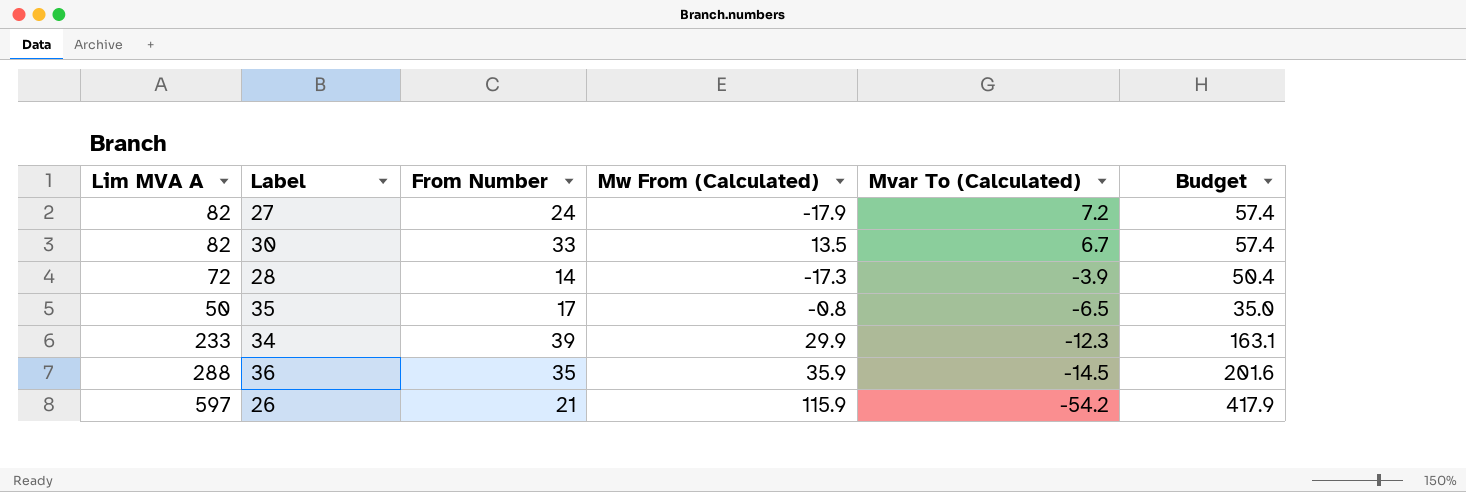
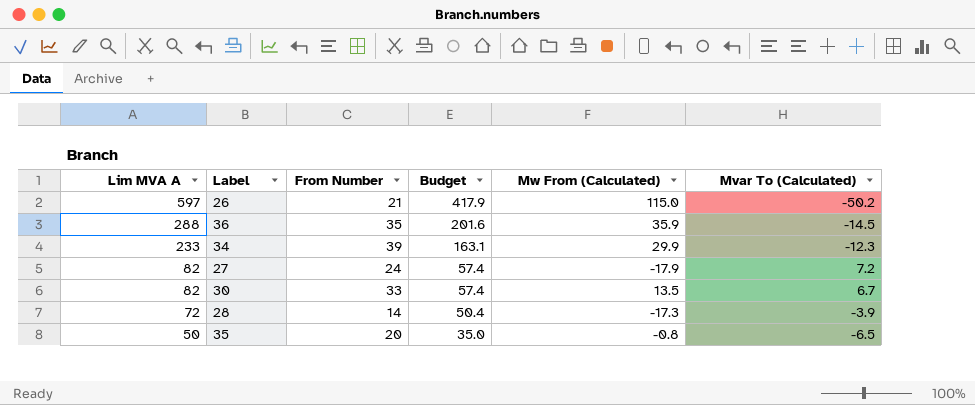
row order: Mvar To (Calculated) descending -> Lim MVA A descending
column Budget | position: 6 -> 4
26 | Mw From (Calculated): 115.9 -> 115.0
26 | Mvar To (Calculated): -54.2 -> -50.2
35 | From Number: 17 -> 20

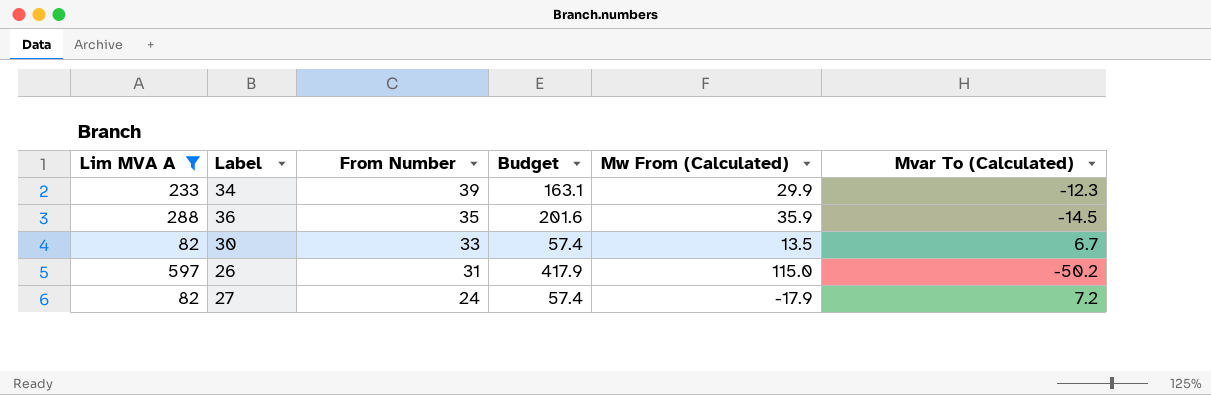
filter: none -> Lim MVA A >= 82
row order: Lim MVA A descending -> From Number descending
26 | From Number: 21 -> 31

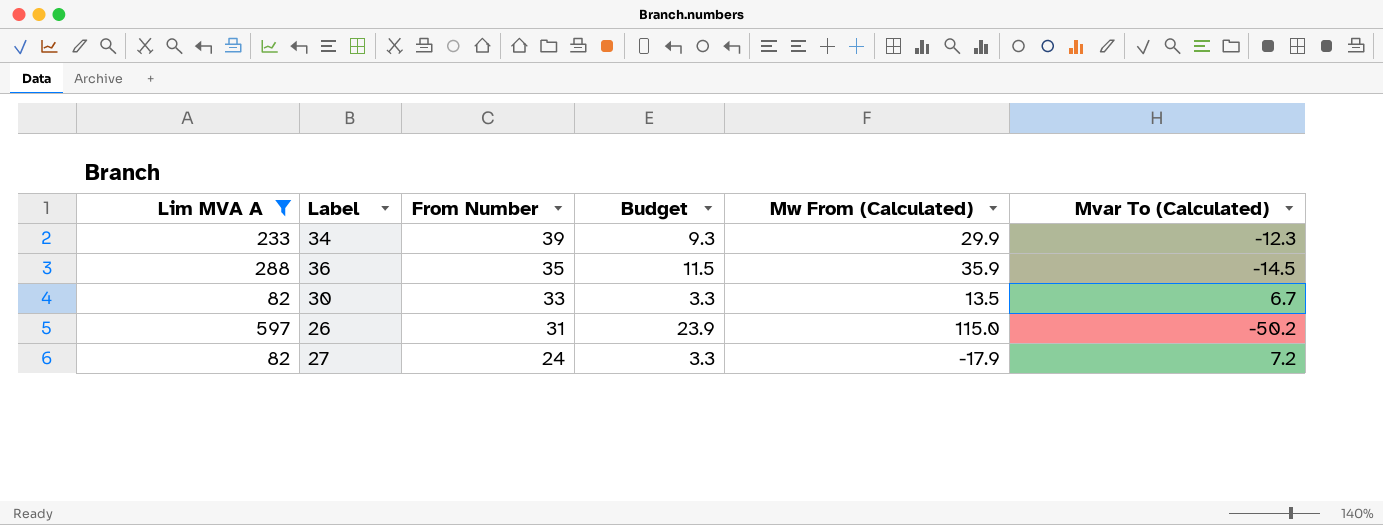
column Budget | formula: [Lim MVA A] * 0.7 -> [Lim MVA A] * 0.04

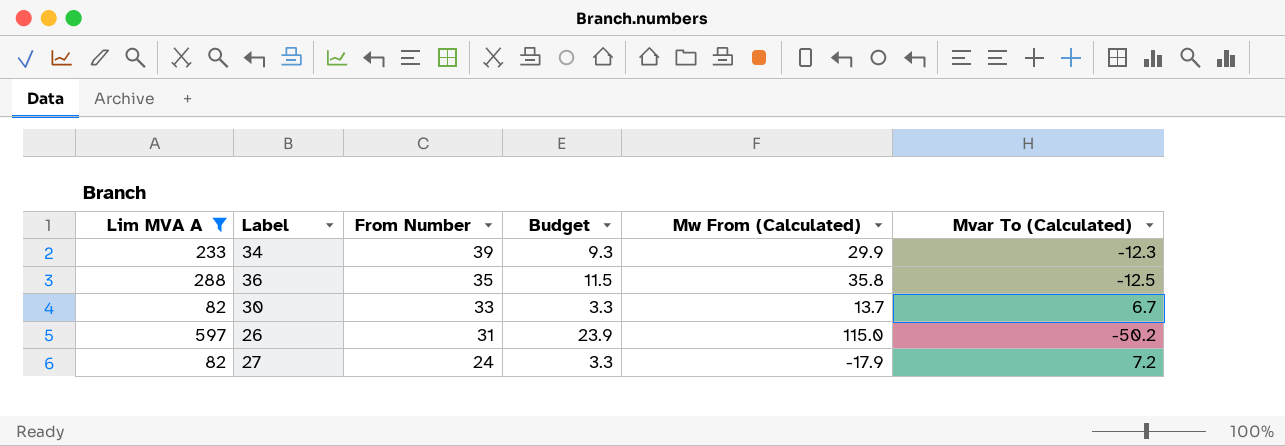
36 | Mw From (Calculated): 35.9 -> 35.8
36 | Mvar To (Calculated): -14.5 -> -12.5
30 | Mw From (Calculated): 13.5 -> 13.7

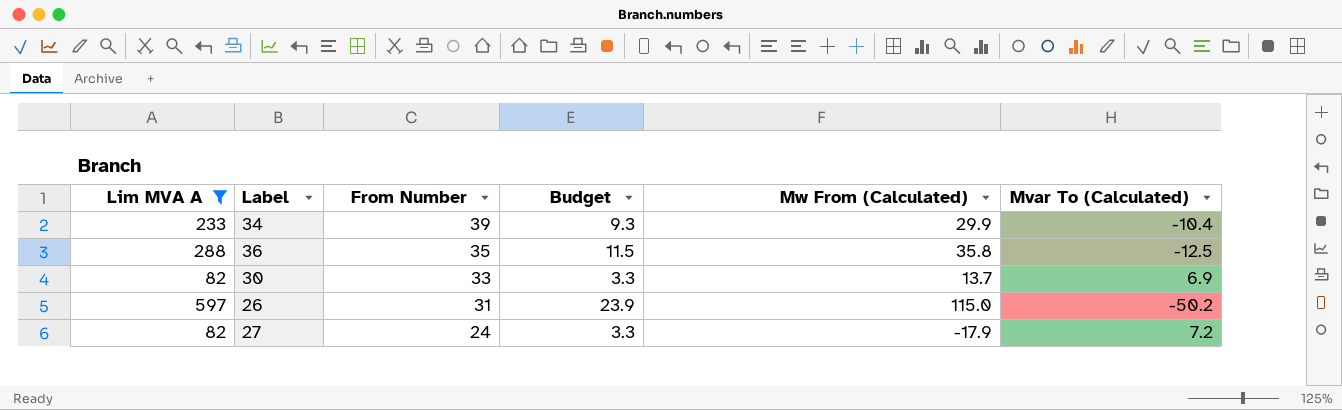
34 | Mvar To (Calculated): -12.3 -> -10.4
30 | Mvar To (Calculated): 6.7 -> 6.9

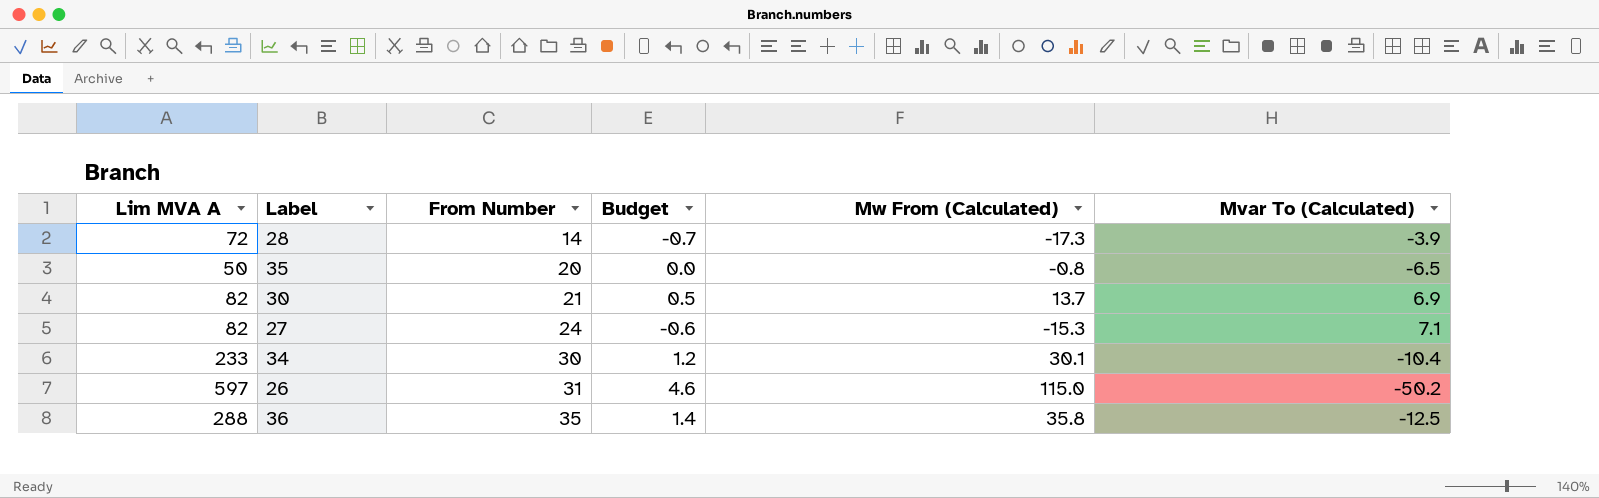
filter: Lim MVA A >= 82 -> none
row order: From Number descending -> From Number ascending
column Budget | formula: [Lim MVA A] * 0.04 -> [Mw From (Calculated)] * 0.04
30 | From Number: 33 -> 21
27 | Mw From (Calculated): -17.9 -> -15.3
27 | Mvar To (Calculated): 7.2 -> 7.1
34 | From Number: 39 -> 30
34 | Mw From (Calculated): 29.9 -> 30.1

